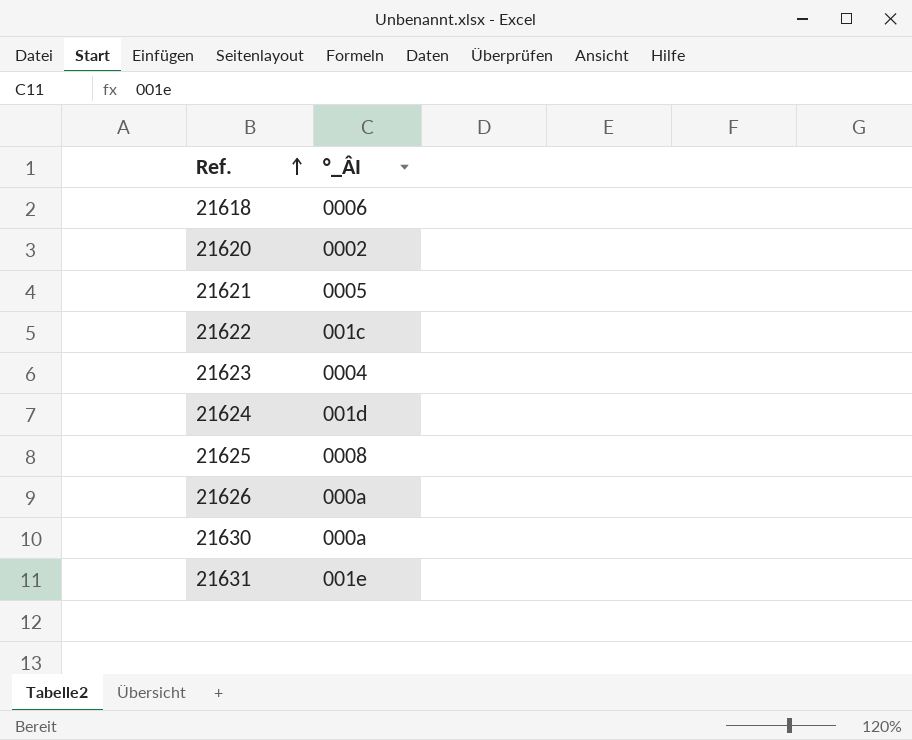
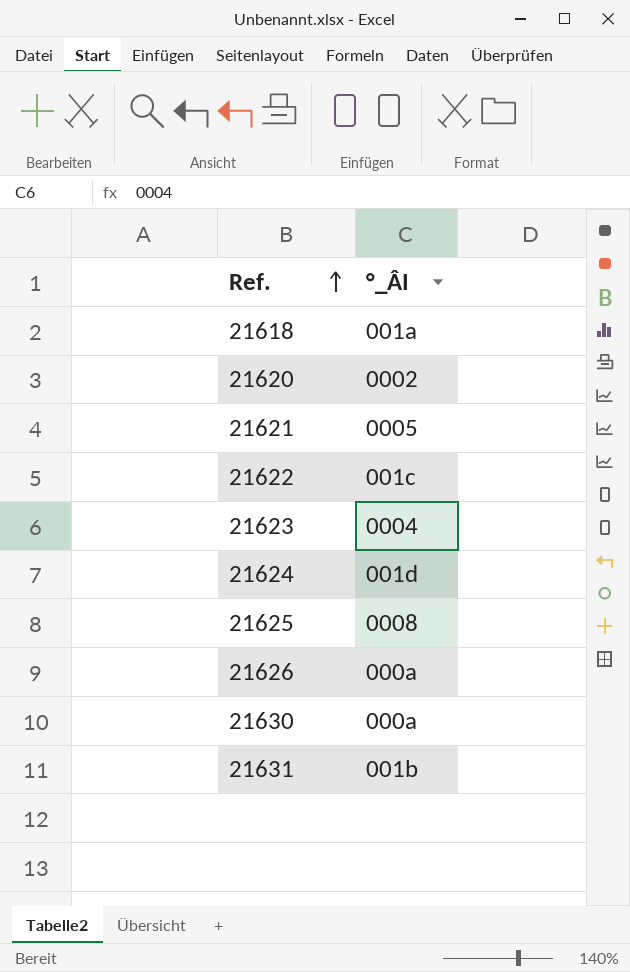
21618 | °_ÂI: 0006 -> 001a
21631 | °_ÂI: 001e -> 001b

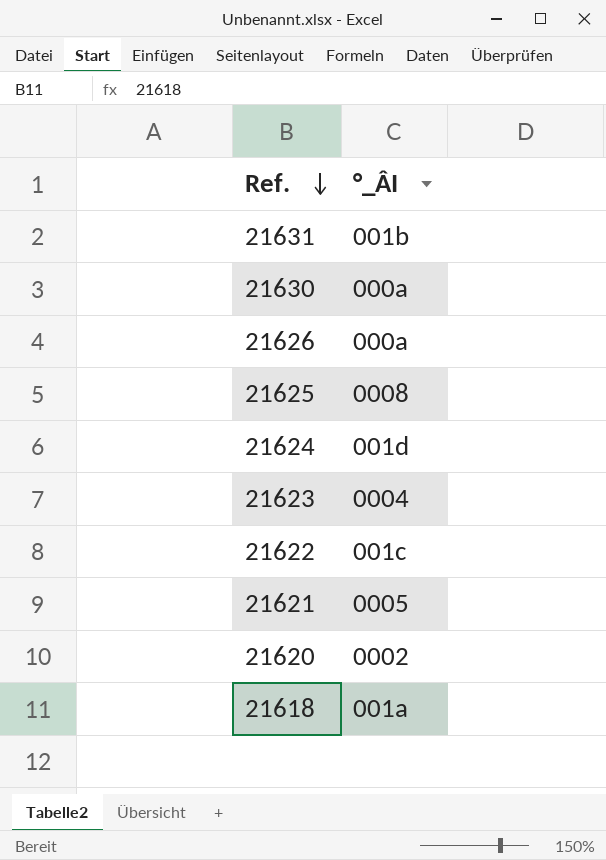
row order: Ref. ascending -> Ref. descending

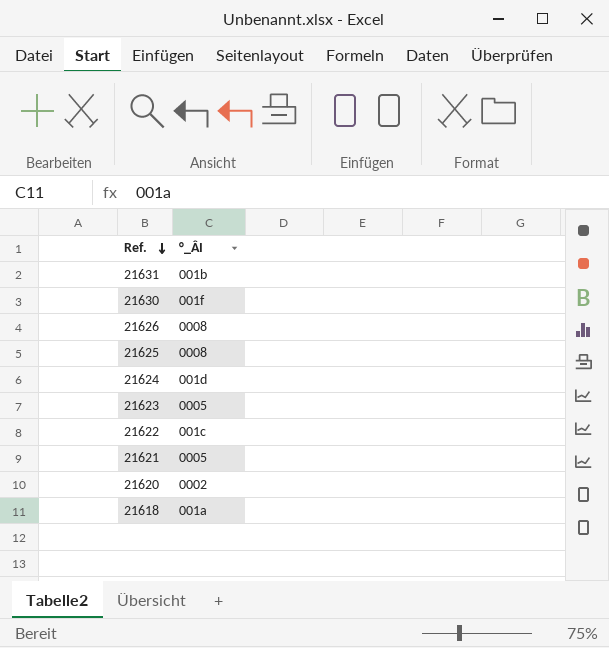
21630 | °_ÂI: 000a -> 001f
21626 | °_ÂI: 000a -> 0008
21623 | °_ÂI: 0004 -> 0005

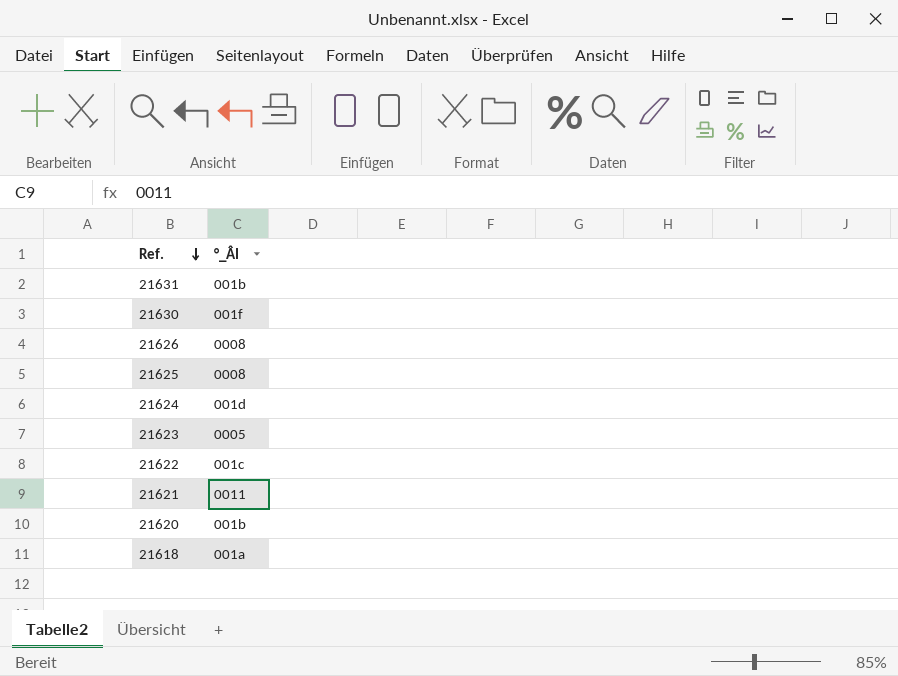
21621 | °_ÂI: 0005 -> 0011
21620 | °_ÂI: 0002 -> 001b

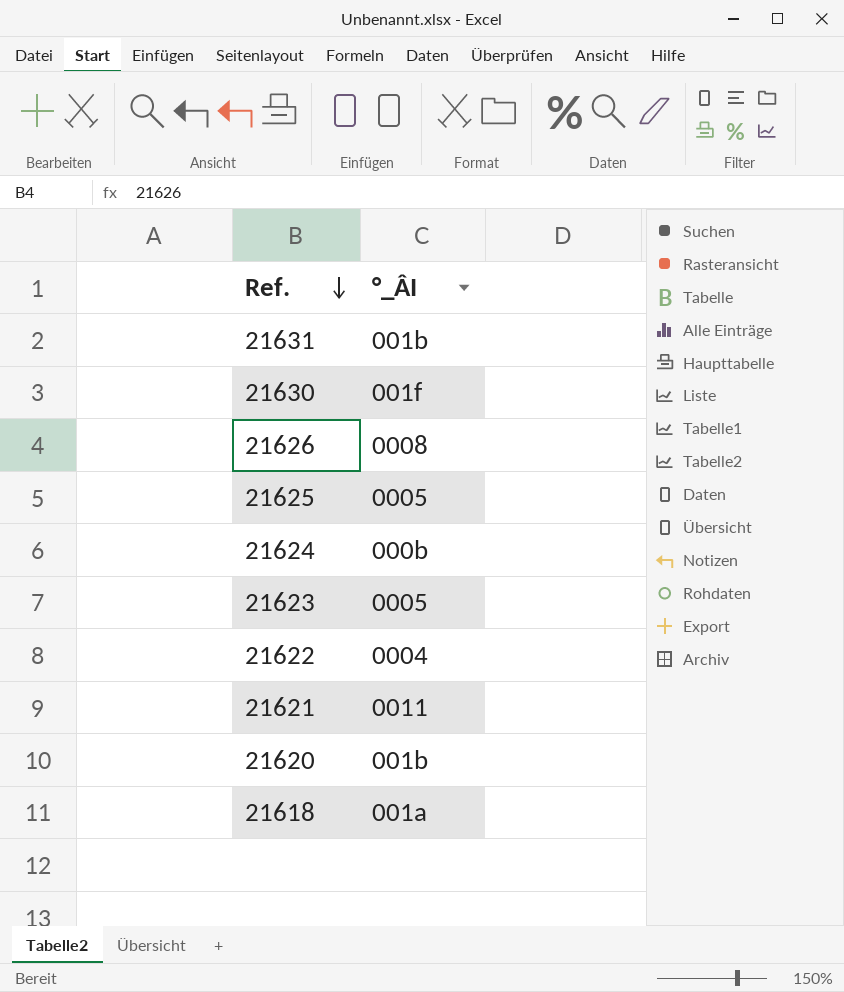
21625 | °_ÂI: 0008 -> 0005
21624 | °_ÂI: 001d -> 000b
21622 | °_ÂI: 001c -> 0004

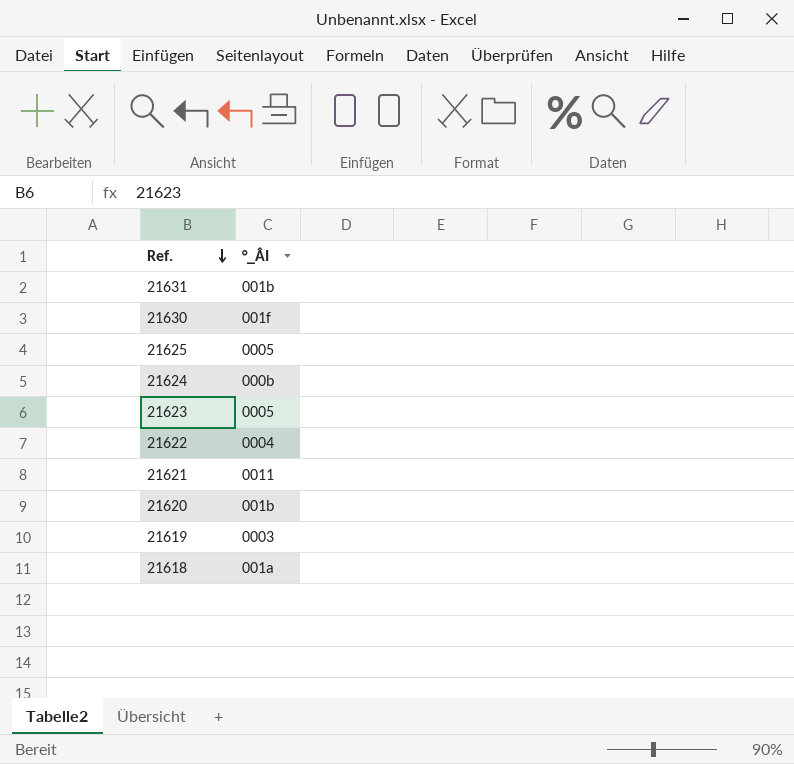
row 21626: 0008 -> none
row 21619: none -> 0003

